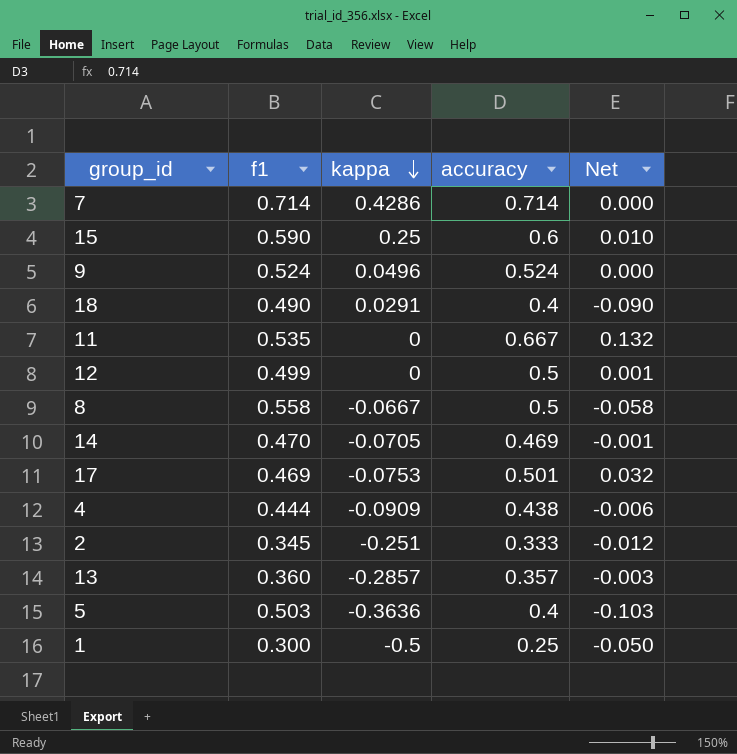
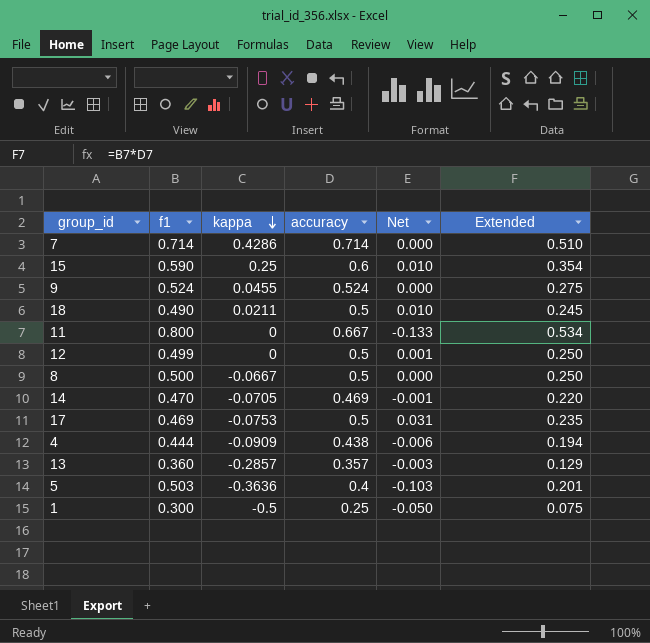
column Extended | formula: none -> [f1] * [accuracy]
row 2: 0.345 | -0.251 | 0.333 | -0.012 -> none
9 | kappa: 0.0496 -> 0.0455
18 | kappa: 0.0291 -> 0.0211
18 | accuracy: 0.4 -> 0.5
18 | Net: -0.090 -> 0.010
11 | f1: 0.535 -> 0.800
11 | Net: 0.132 -> -0.133
8 | f1: 0.558 -> 0.500
8 | Net: -0.058 -> 0.000
17 | accuracy: 0.501 -> 0.5
17 | Net: 0.032 -> 0.031

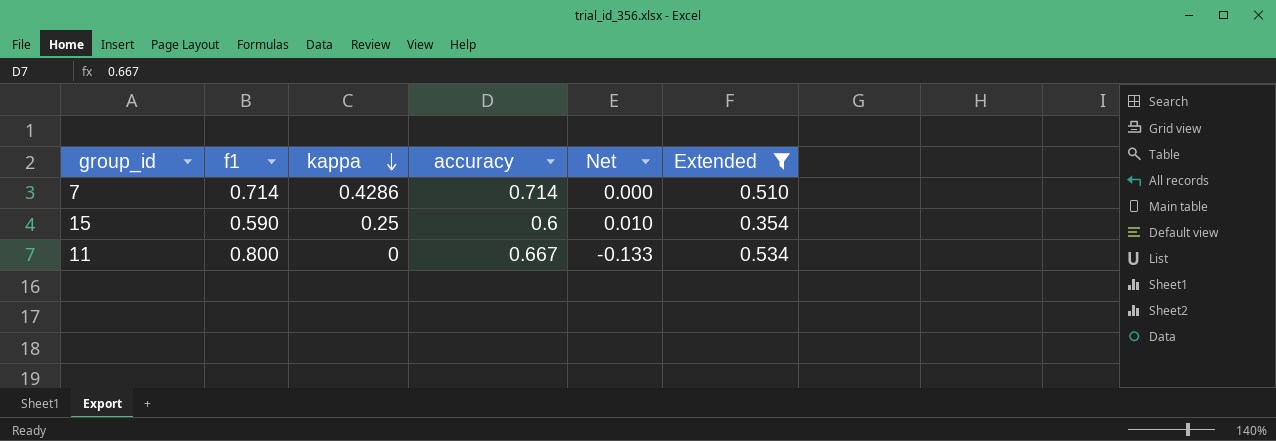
filter: none -> Extended >= 0.354

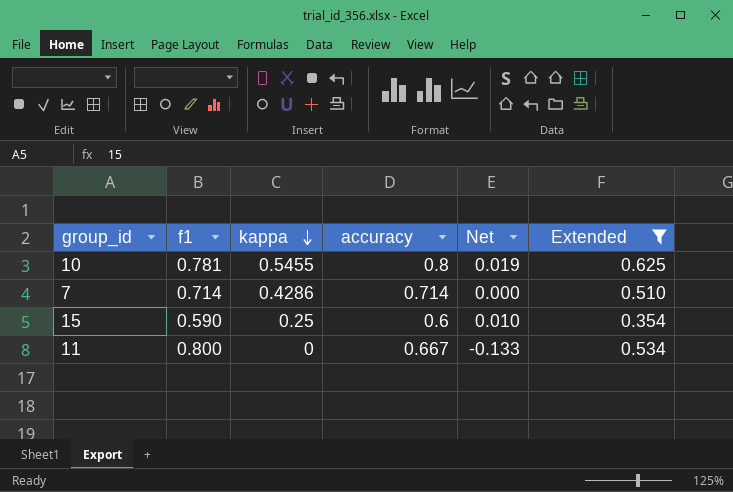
row 10: none -> 0.781 | 0.5455 | 0.8 | 0.019 | 0.625

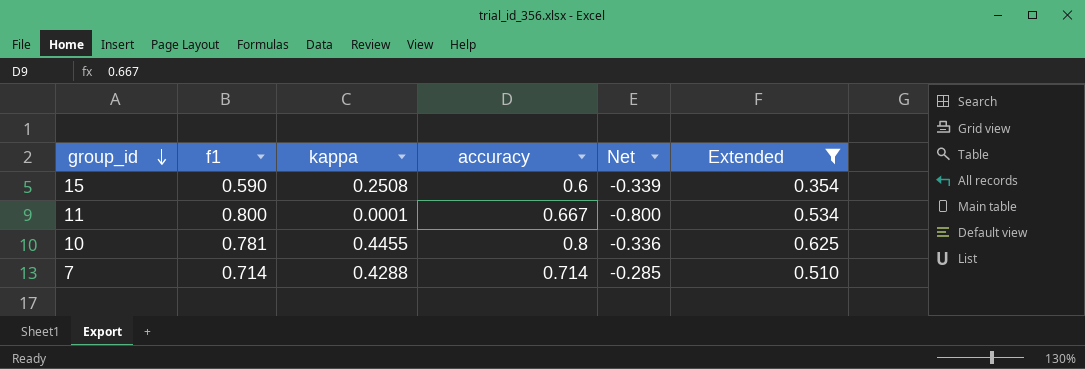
row order: kappa descending -> group_id descending
column Net | formula: [accuracy] - [f1] -> [kappa] - [f1]
15 | kappa: 0.25 -> 0.2508
11 | kappa: 0 -> 0.0001
10 | kappa: 0.5455 -> 0.4455
7 | kappa: 0.4286 -> 0.4288

